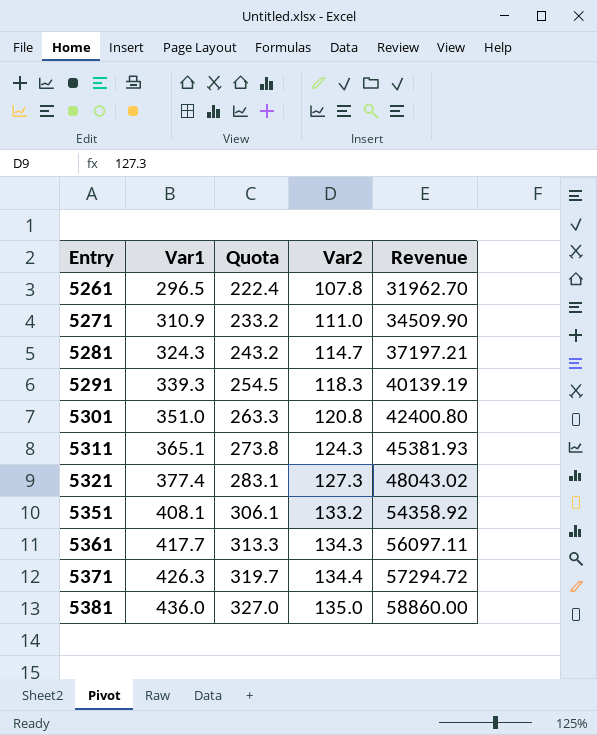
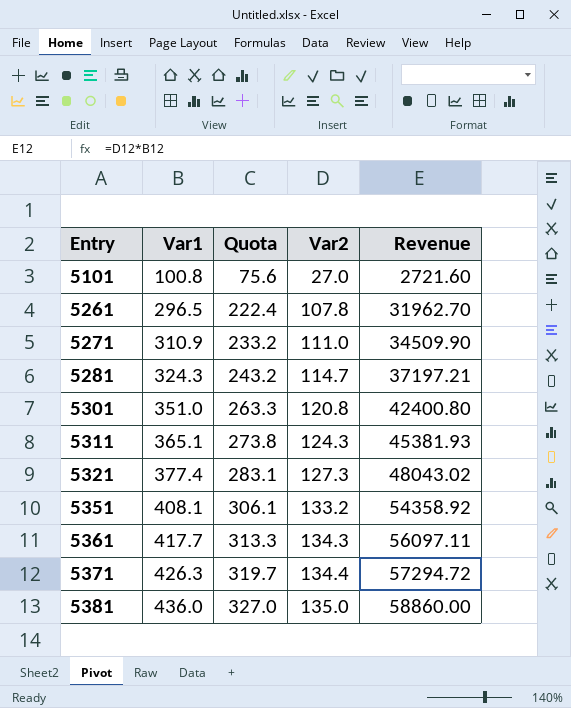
row 5291: 339.3 | 254.5 | 118.3 | 40139.19 -> none
row 5101: none -> 100.8 | 75.6 | 27.0 | 2721.60

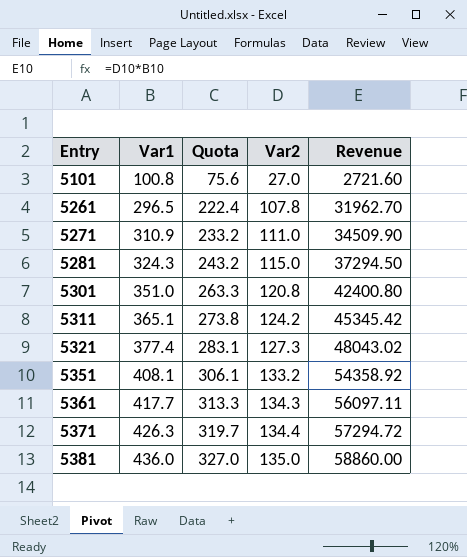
5281 | Var2: 114.7 -> 115.0
5281 | Revenue: 37197.21 -> 37294.50
5311 | Var2: 124.3 -> 124.2
5311 | Revenue: 45381.93 -> 45345.42

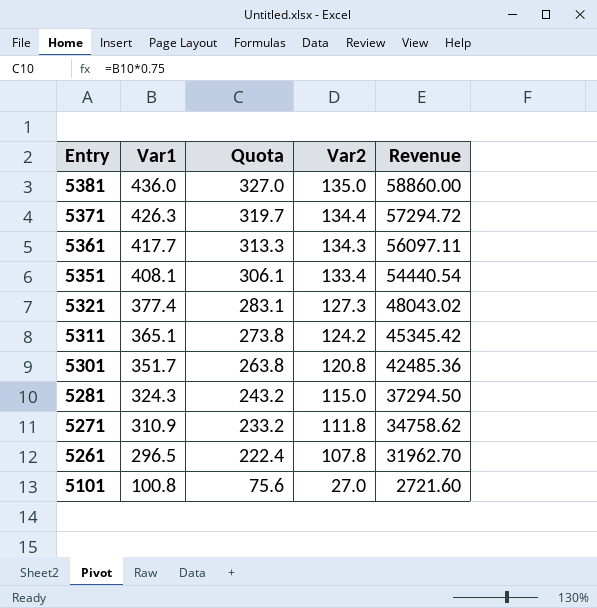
row order: Entry ascending -> Entry descending
5351 | Var2: 133.2 -> 133.4
5351 | Revenue: 54358.92 -> 54440.54
5301 | Var1: 351.0 -> 351.7
5301 | Quota: 263.3 -> 263.8
5301 | Revenue: 42400.80 -> 42485.36
5271 | Var2: 111.0 -> 111.8
5271 | Revenue: 34509.90 -> 34758.62

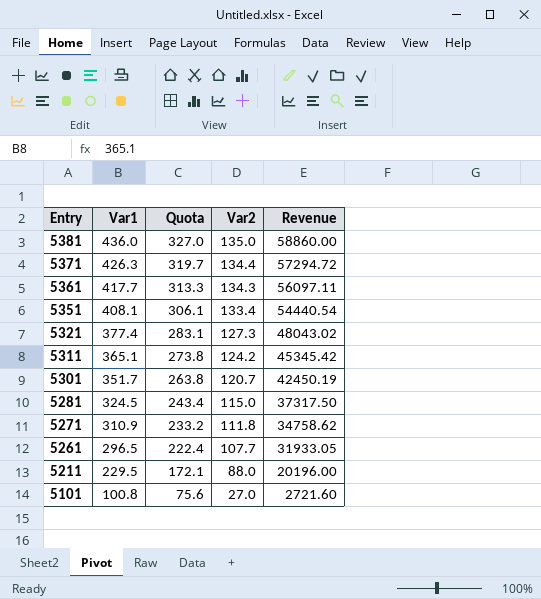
5301 | Var2: 120.8 -> 120.7
5301 | Revenue: 42485.36 -> 42450.19
5281 | Var1: 324.3 -> 324.5
5281 | Quota: 243.2 -> 243.4
5281 | Revenue: 37294.50 -> 37317.50
5261 | Var2: 107.8 -> 107.7
5261 | Revenue: 31962.70 -> 31933.05
row 5211: none -> 229.5 | 172.1 | 88.0 | 20196.00

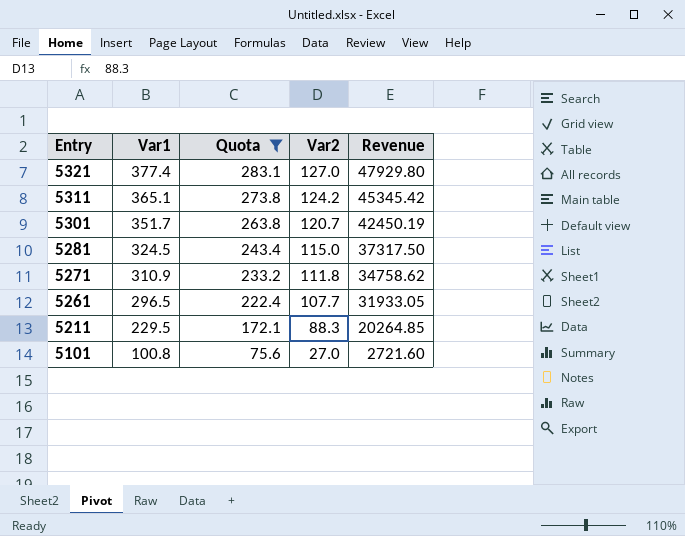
filter: none -> Quota <= 283.1
5321 | Var2: 127.3 -> 127.0
5321 | Revenue: 48043.02 -> 47929.80
5211 | Var2: 88.0 -> 88.3
5211 | Revenue: 20196.00 -> 20264.85

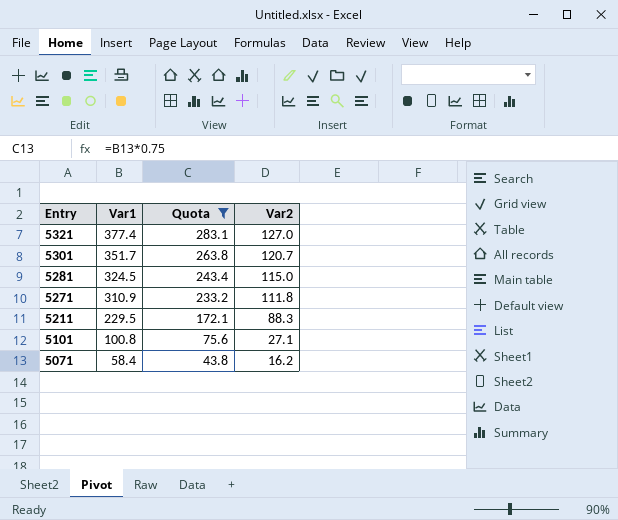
column Revenue | formula: [Var1] * [Var2] -> none
row 5311: 365.1 | 273.8 | 124.2 | 45345.42 -> none
row 5261: 296.5 | 222.4 | 107.7 | 31933.05 -> none
5101 | Var2: 27.0 -> 27.1
row 5071: none -> 58.4 | 43.8 | 16.2

